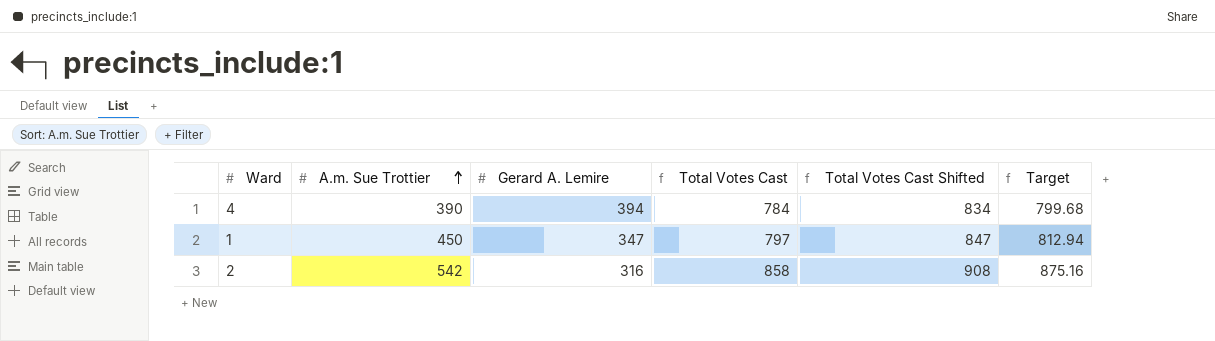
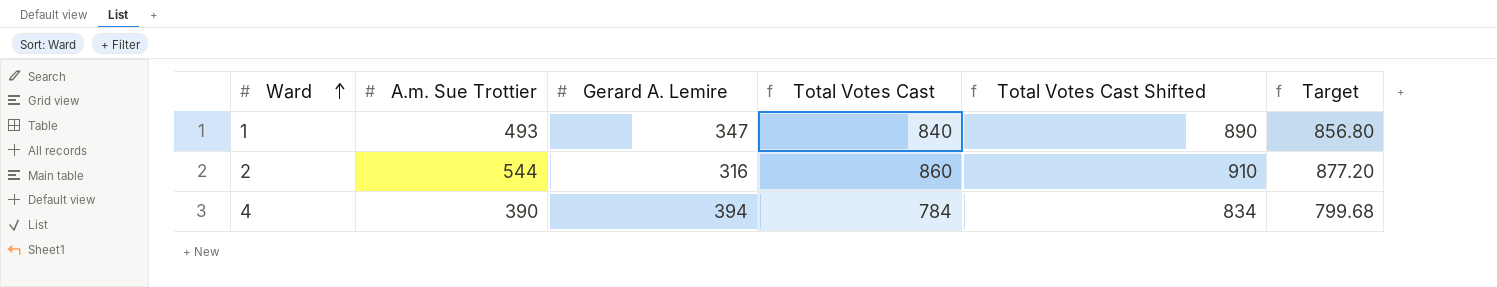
row order: A.m. Sue Trottier ascending -> Ward ascending
1 | A.m. Sue Trottier: 450 -> 493
1 | Total Votes Cast: 797 -> 840
1 | Total Votes Cast Shifted: 847 -> 890
1 | Target: 812.94 -> 856.80
2 | A.m. Sue Trottier: 542 -> 544
2 | Total Votes Cast: 858 -> 860
2 | Total Votes Cast Shifted: 908 -> 910
2 | Target: 875.16 -> 877.20

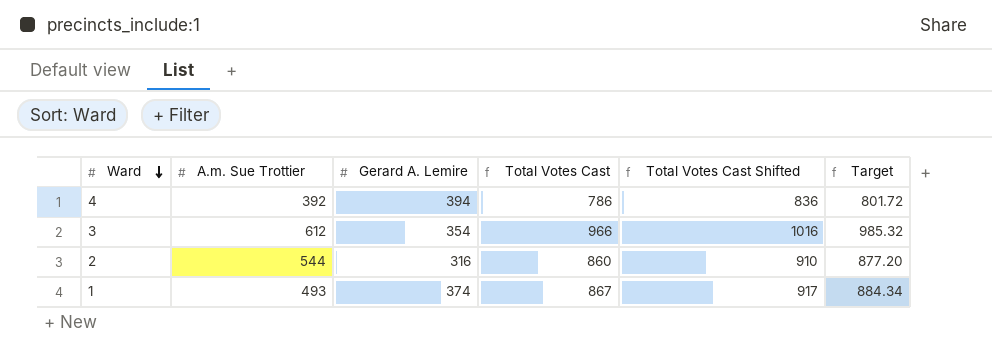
row order: Ward ascending -> Ward descending
4 | A.m. Sue Trottier: 390 -> 392
4 | Total Votes Cast: 784 -> 786
4 | Total Votes Cast Shifted: 834 -> 836
4 | Target: 799.68 -> 801.72
row 3: none -> 612 | 354 | 966 | 1016 | 985.32
1 | Gerard A. Lemire: 347 -> 374
1 | Total Votes Cast: 840 -> 867
1 | Total Votes Cast Shifted: 890 -> 917
1 | Target: 856.80 -> 884.34

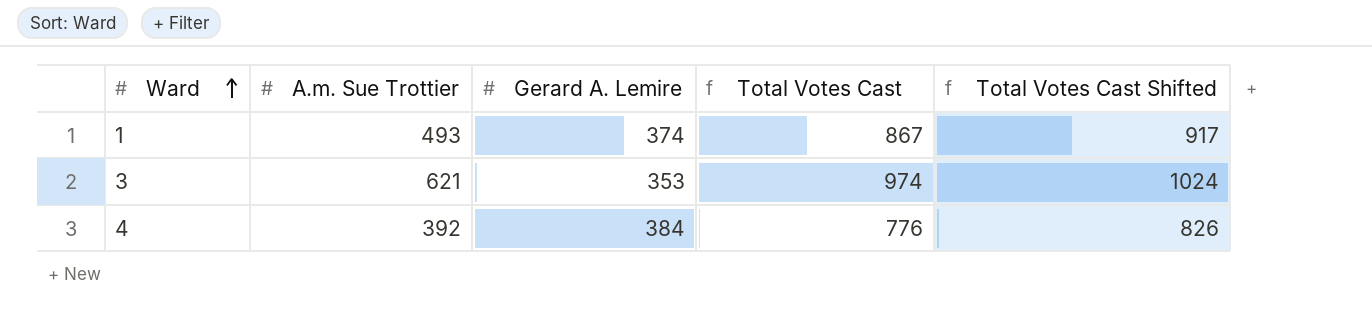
row order: Ward descending -> Ward ascending
column Target | formula: [Total Votes Cast] * 1.02 -> none
row 2: 544 | 316 | 860 | 910 | 877.20 -> none
3 | A.m. Sue Trottier: 612 -> 621
3 | Gerard A. Lemire: 354 -> 353
3 | Total Votes Cast: 966 -> 974
3 | Total Votes Cast Shifted: 1016 -> 1024
4 | Gerard A. Lemire: 394 -> 384
4 | Total Votes Cast: 786 -> 776
4 | Total Votes Cast Shifted: 836 -> 826

